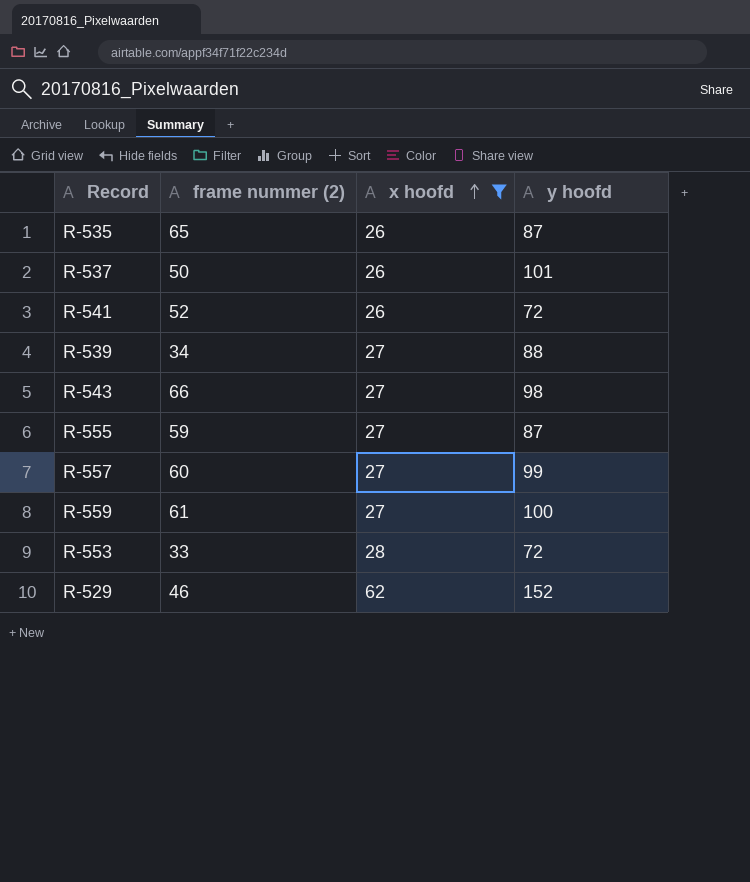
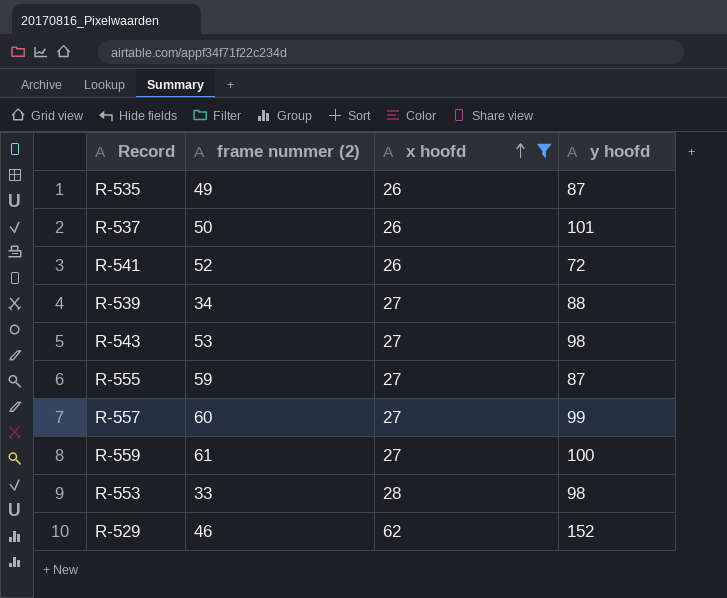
R-535 | frame nummer (2): 65 -> 49
R-543 | frame nummer (2): 66 -> 53
R-553 | y hoofd: 72 -> 98

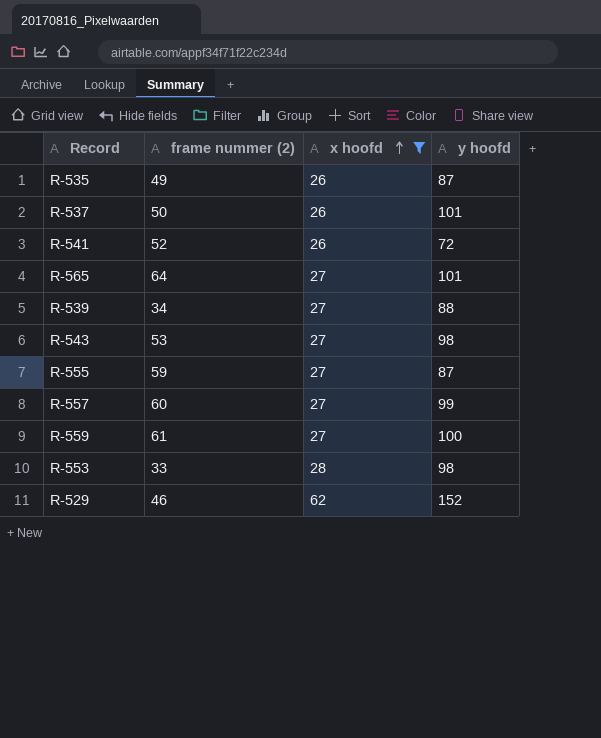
row R-565: none -> 64 | 27 | 101

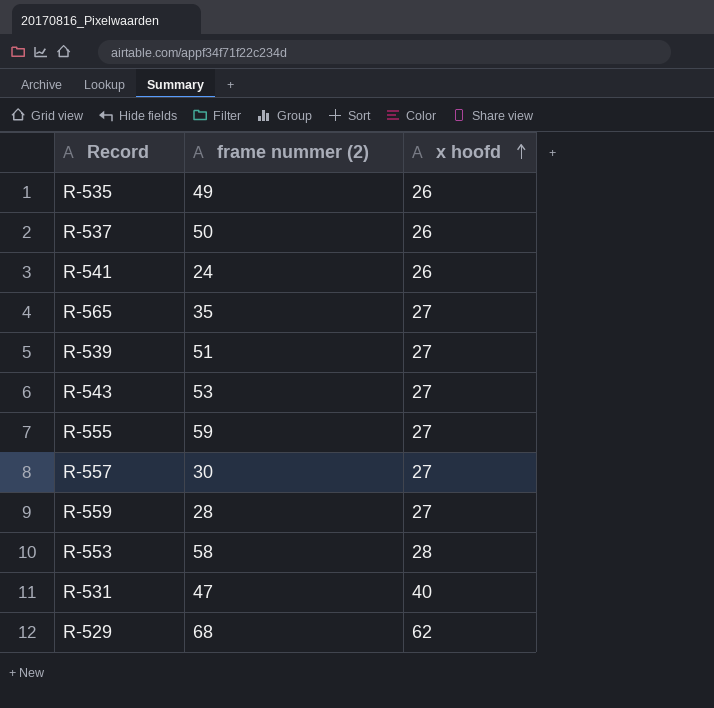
filter: x hoofd != 40 -> none
column y hoofd | position: 4 -> none
R-541 | frame nummer (2): 52 -> 24
R-565 | frame nummer (2): 64 -> 35
R-539 | frame nummer (2): 34 -> 51
R-557 | frame nummer (2): 60 -> 30
R-559 | frame nummer (2): 61 -> 28
R-553 | frame nummer (2): 33 -> 58
R-529 | frame nummer (2): 46 -> 68

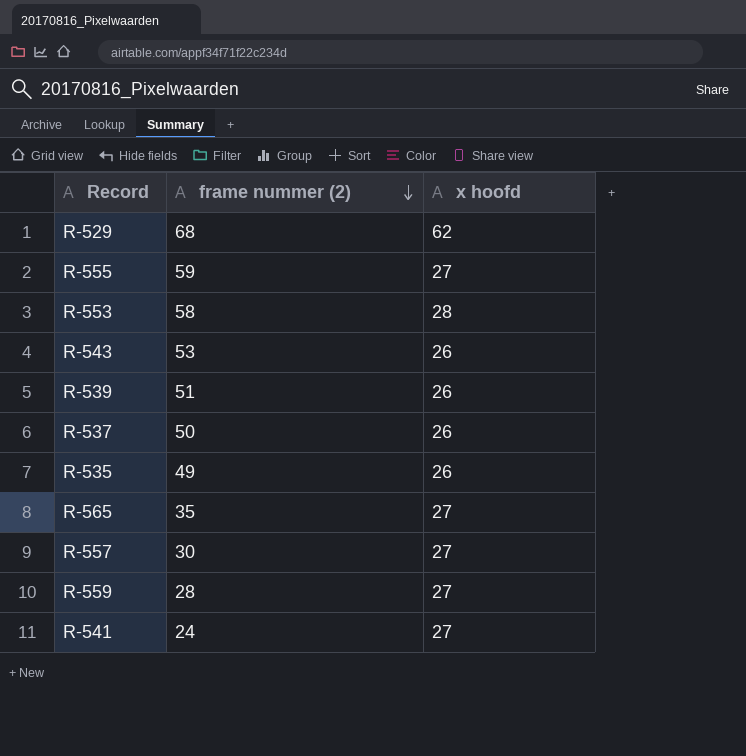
row order: x hoofd ascending -> frame nummer (2) descending
row R-531: 47 | 40 -> none
R-543 | x hoofd: 27 -> 26
R-539 | x hoofd: 27 -> 26
R-541 | x hoofd: 26 -> 27

